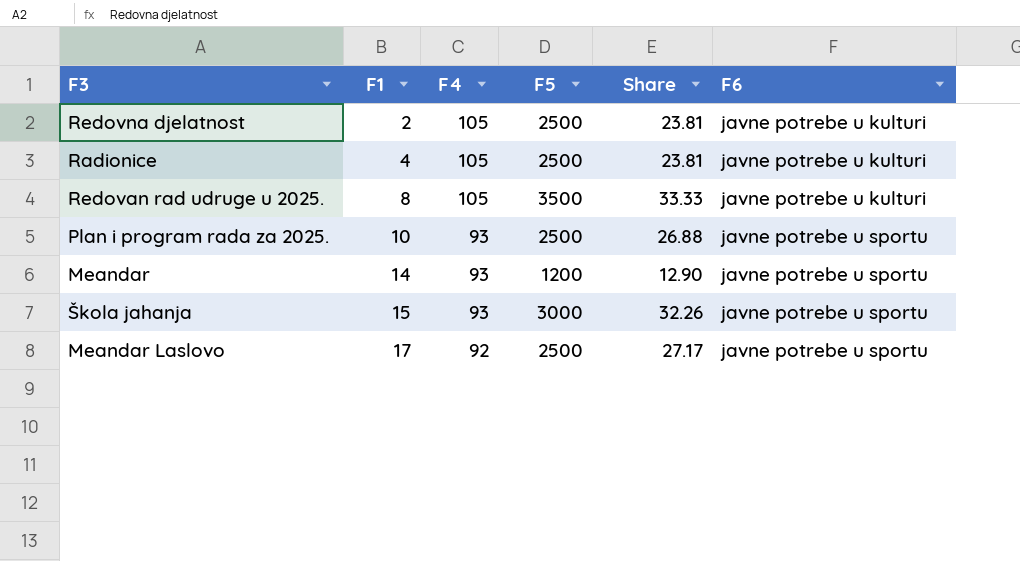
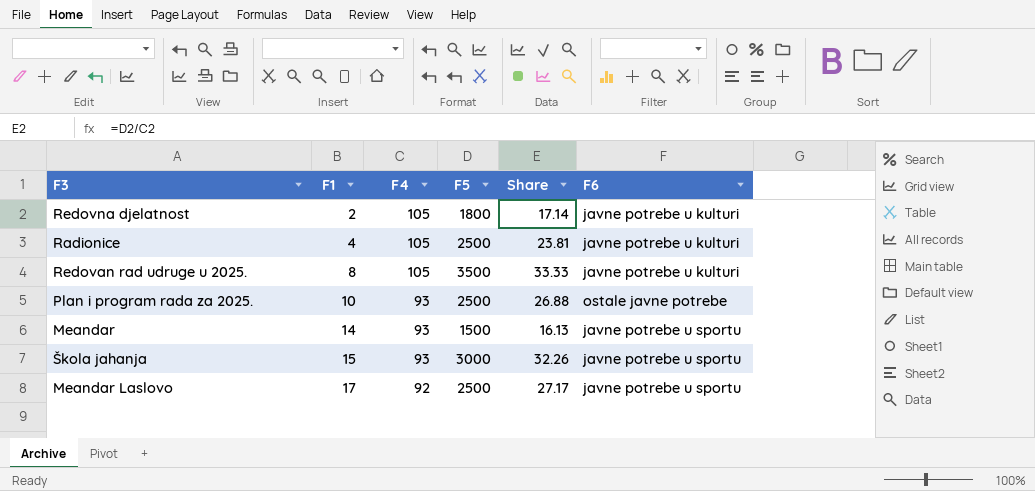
Redovna djelatnost | F5: 2500 -> 1800
Redovna djelatnost | Share: 23.81 -> 17.14
Plan i program rada za 2025. | F6: javne potrebe u sportu -> ostale javne potrebe
Meandar | F5: 1200 -> 1500
Meandar | Share: 12.90 -> 16.13

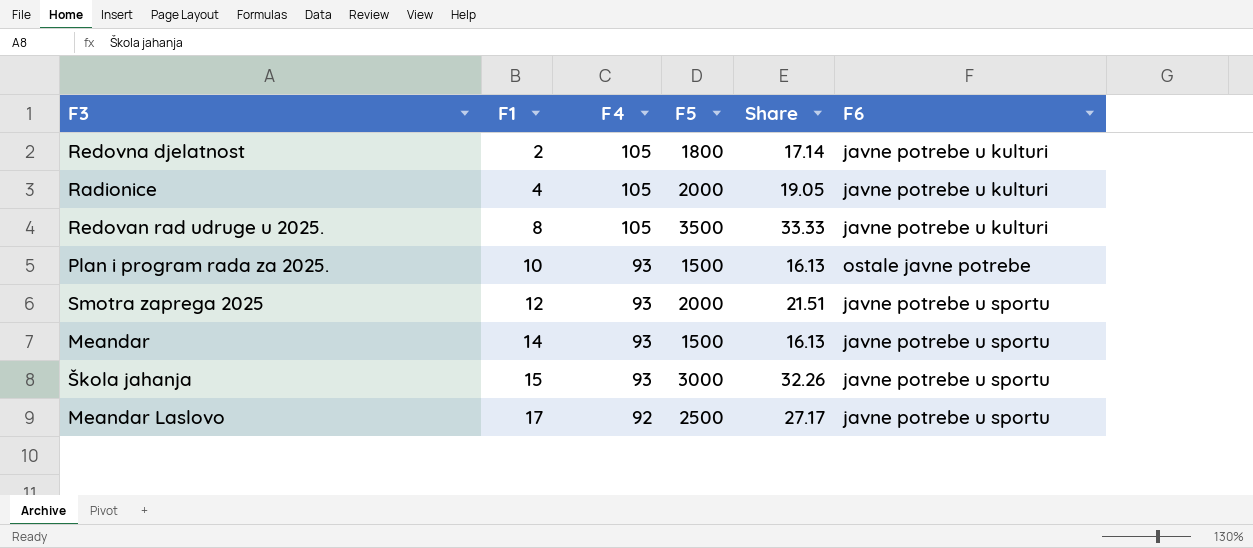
Radionice | F5: 2500 -> 2000
Radionice | Share: 23.81 -> 19.05
Plan i program rada za 2025. | F5: 2500 -> 1500
Plan i program rada za 2025. | Share: 26.88 -> 16.13
row Smotra zaprega 2025: none -> 12 | 93 | 2000 | 21.51 | javne potrebe u sportu

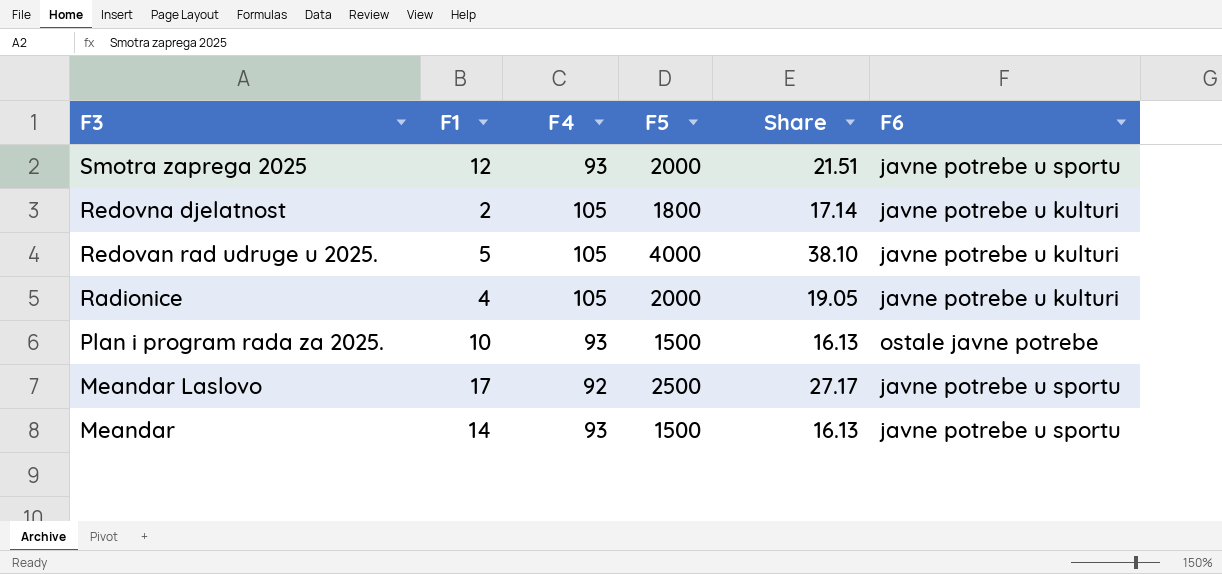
row order: F1 ascending -> F3 descending
row Škola jahanja: 15 | 93 | 3000 | 32.26 | javne potrebe u sportu -> none
Redovan rad udruge u 2025. | F1: 8 -> 5
Redovan rad udruge u 2025. | F5: 3500 -> 4000
Redovan rad udruge u 2025. | Share: 33.33 -> 38.10

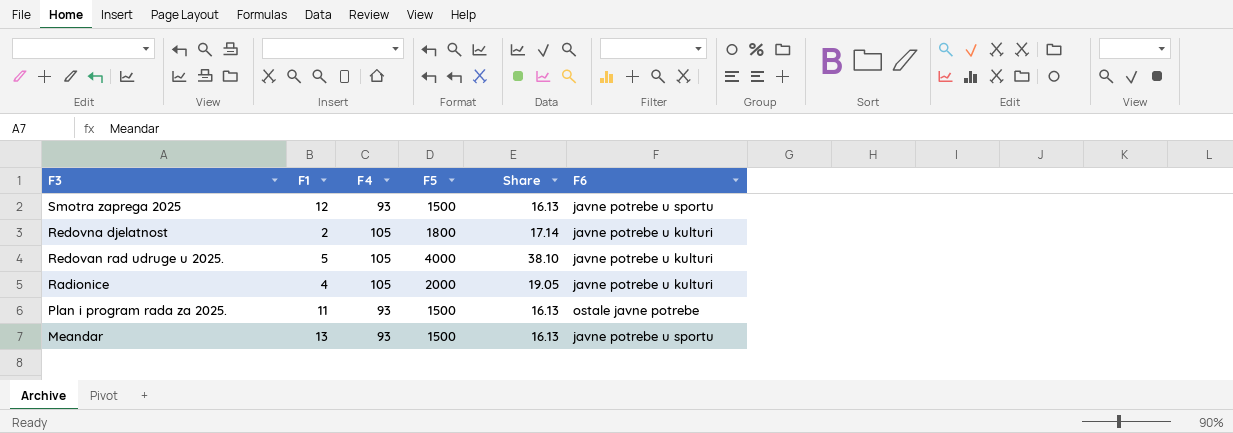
row Meandar Laslovo: 17 | 92 | 2500 | 27.17 | javne potrebe u sportu -> none
Smotra zaprega 2025 | F5: 2000 -> 1500
Smotra zaprega 2025 | Share: 21.51 -> 16.13
Plan i program rada za 2025. | F1: 10 -> 11
Meandar | F1: 14 -> 13

